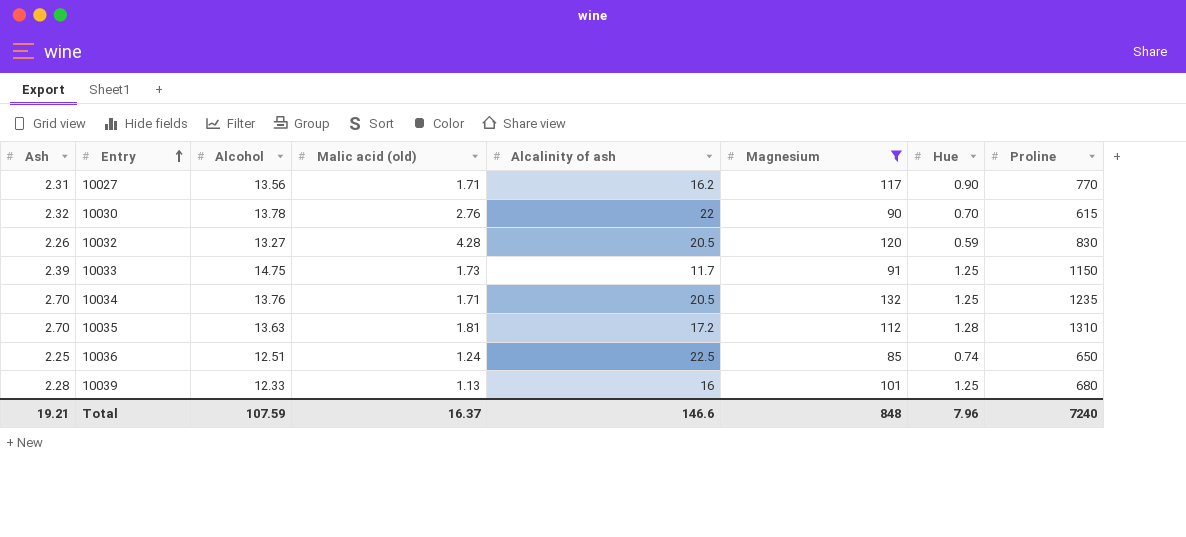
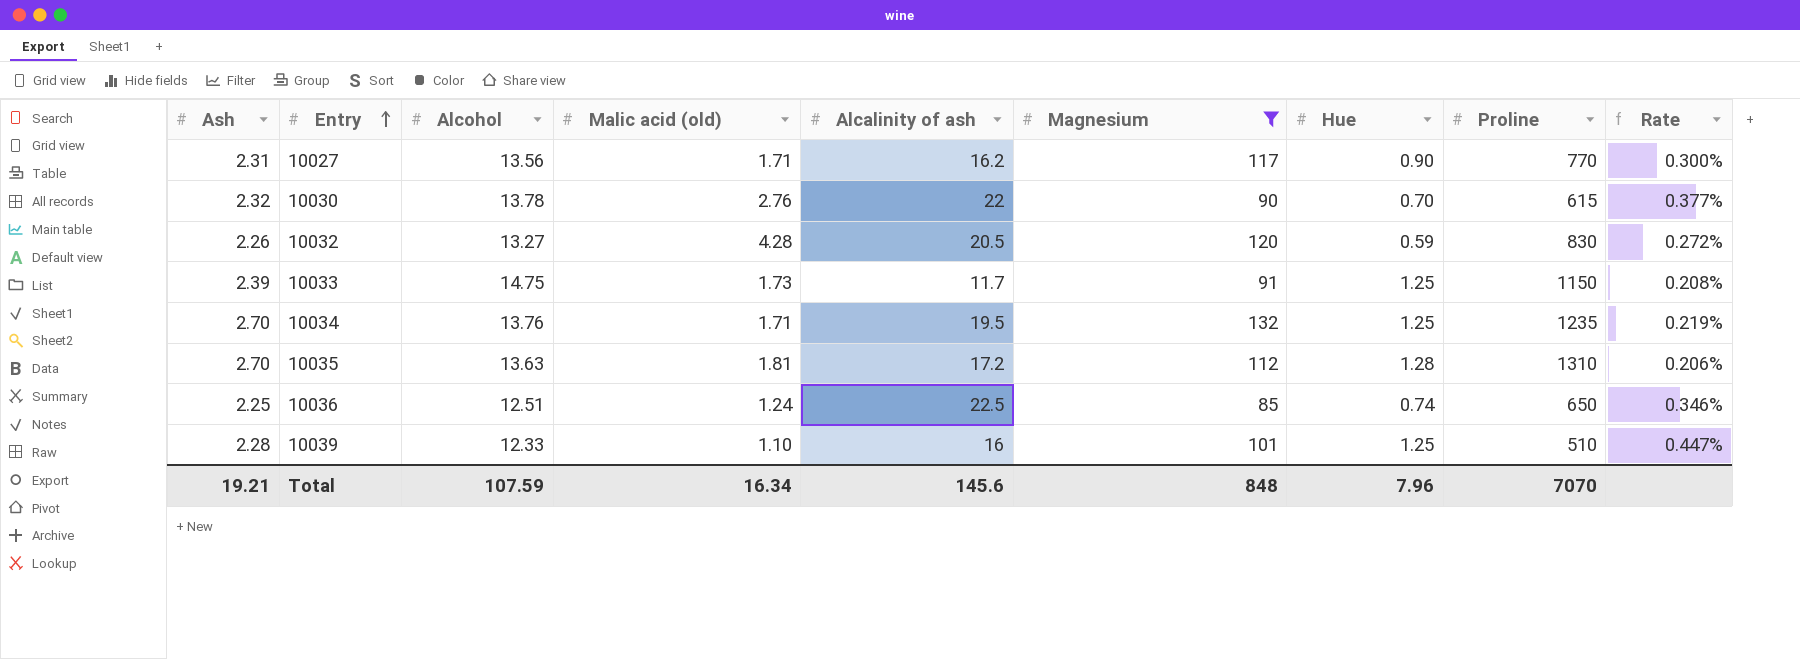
column Rate | formula: none -> [Ash] / [Proline]
10034 | Alcalinity of ash: 20.5 -> 19.5
10039 | Malic acid (old): 1.13 -> 1.10
10039 | Proline: 680 -> 510
Total | Malic acid (old): 16.37 -> 16.34
Total | Alcalinity of ash: 146.6 -> 145.6
Total | Proline: 7240 -> 7070

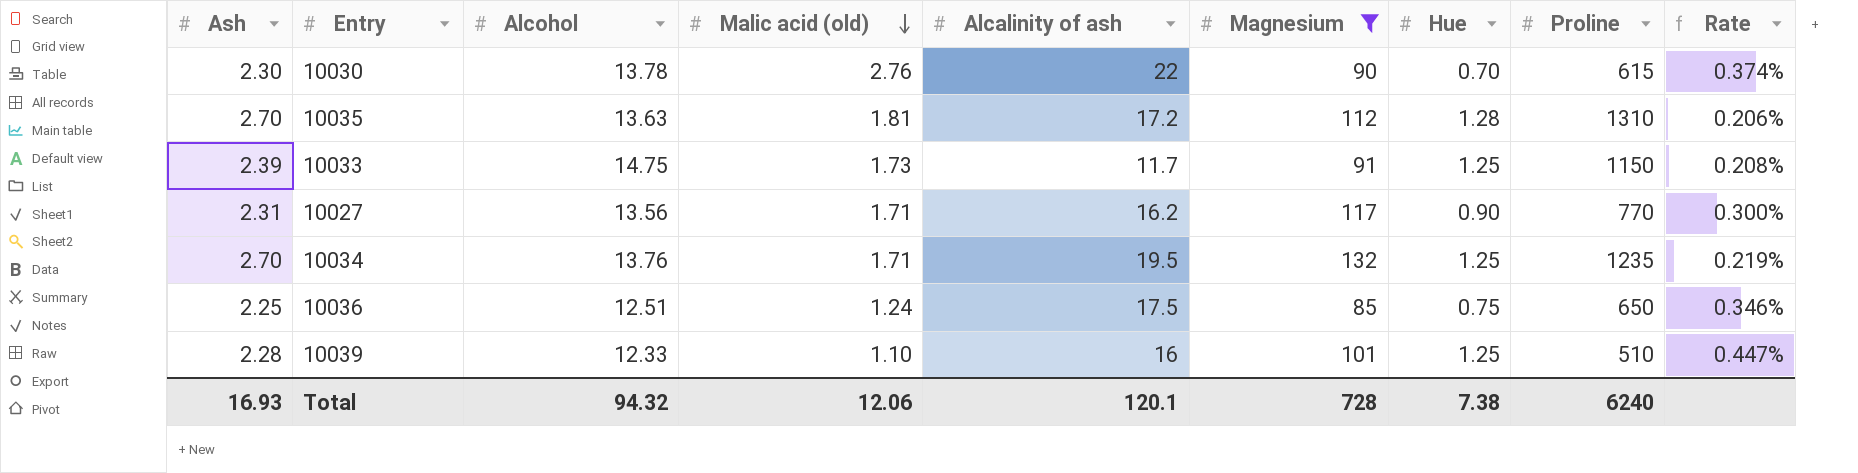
row order: Entry ascending -> Malic acid (old) descending
row 10032: 2.26 | 13.27 | 4.28 | 20.5 | 120 | 0.59 | 830 | 0.272% -> none
10030 | Ash: 2.32 -> 2.30
10030 | Rate: 0.377% -> 0.374%
10036 | Alcalinity of ash: 22.5 -> 17.5
10036 | Hue: 0.74 -> 0.75
Total | Ash: 19.21 -> 16.93
Total | Alcohol: 107.59 -> 94.32
Total | Malic acid (old): 16.34 -> 12.06
Total | Alcalinity of ash: 145.6 -> 120.1
Total | Magnesium: 848 -> 728
Total | Hue: 7.96 -> 7.38
Total | Proline: 7070 -> 6240

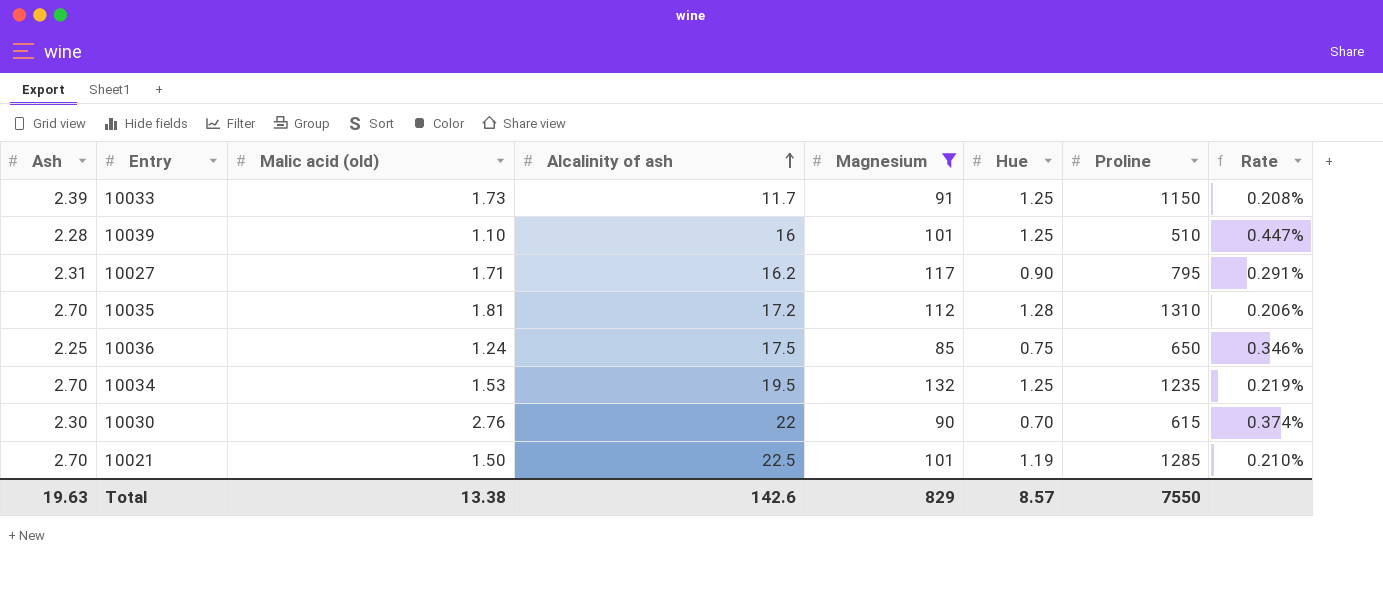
row order: Malic acid (old) descending -> Alcalinity of ash ascending
column Alcohol | position: 3 -> none
10027 | Proline: 770 -> 795
10027 | Rate: 0.300% -> 0.291%
10034 | Malic acid (old): 1.71 -> 1.53
row 10021: none -> 2.70 | 1.50 | 22.5 | 101 | 1.19 | 1285 | 0.210%
Total | Ash: 16.93 -> 19.63
Total | Malic acid (old): 12.06 -> 13.38
Total | Alcalinity of ash: 120.1 -> 142.6
Total | Magnesium: 728 -> 829
Total | Hue: 7.38 -> 8.57
Total | Proline: 6240 -> 7550

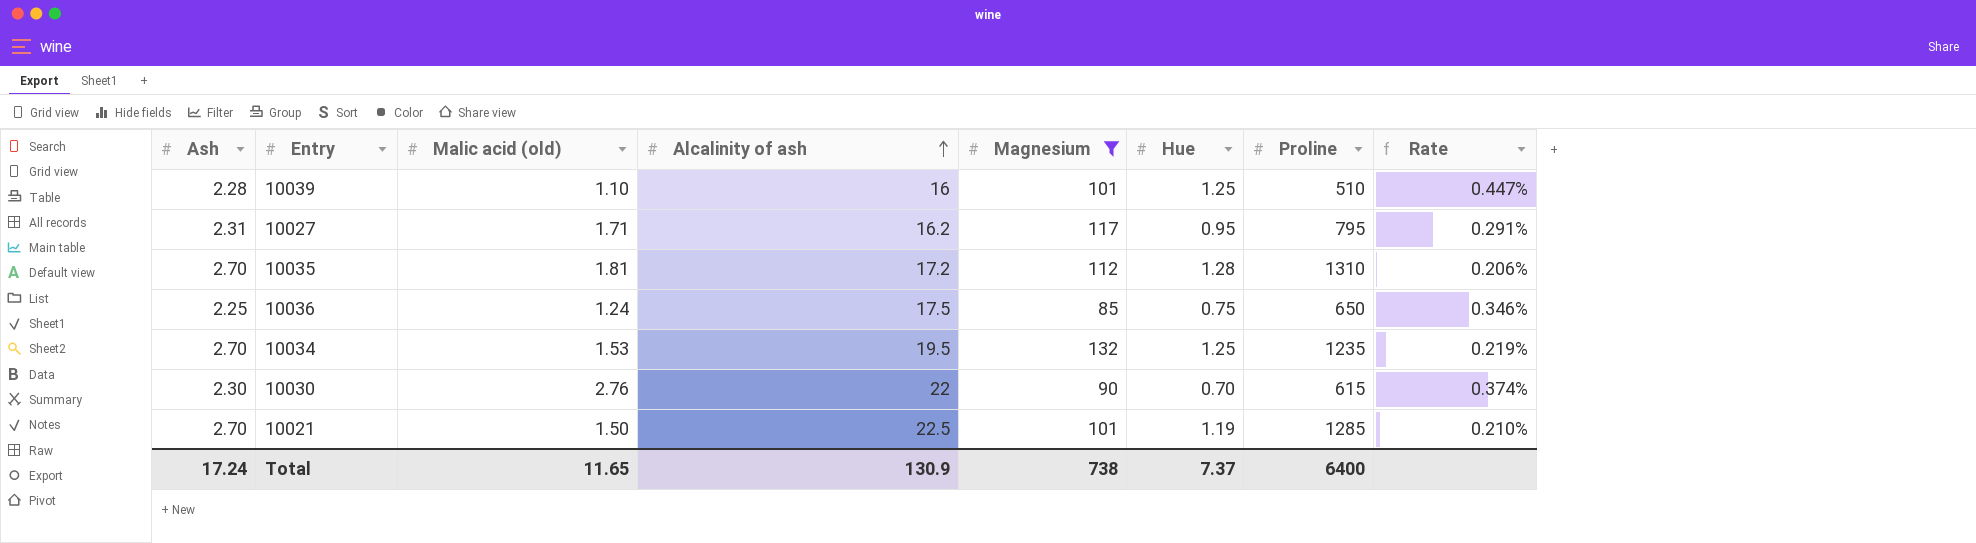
row 10033: 2.39 | 1.73 | 11.7 | 91 | 1.25 | 1150 | 0.208% -> none
10027 | Hue: 0.90 -> 0.95
Total | Ash: 19.63 -> 17.24
Total | Malic acid (old): 13.38 -> 11.65
Total | Alcalinity of ash: 142.6 -> 130.9
Total | Magnesium: 829 -> 738
Total | Hue: 8.57 -> 7.37
Total | Proline: 7550 -> 6400

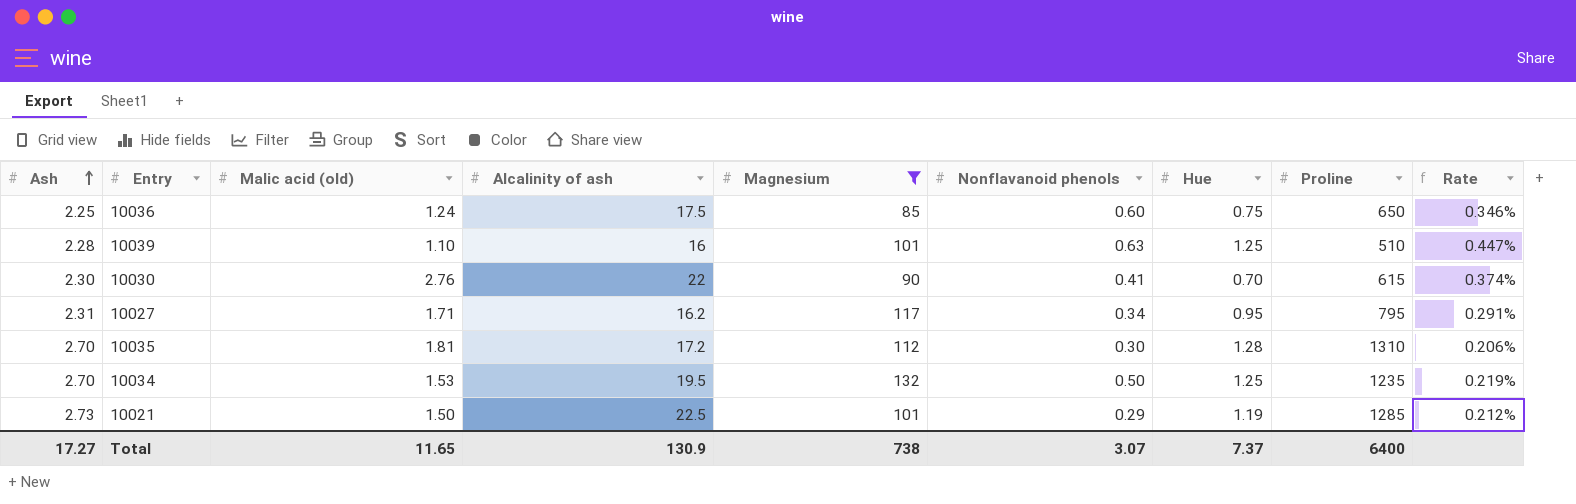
row order: Alcalinity of ash ascending -> Ash ascending
column Nonflavanoid phenols | position: none -> 6
10021 | Ash: 2.70 -> 2.73
10021 | Rate: 0.210% -> 0.212%
Total | Ash: 17.24 -> 17.27

